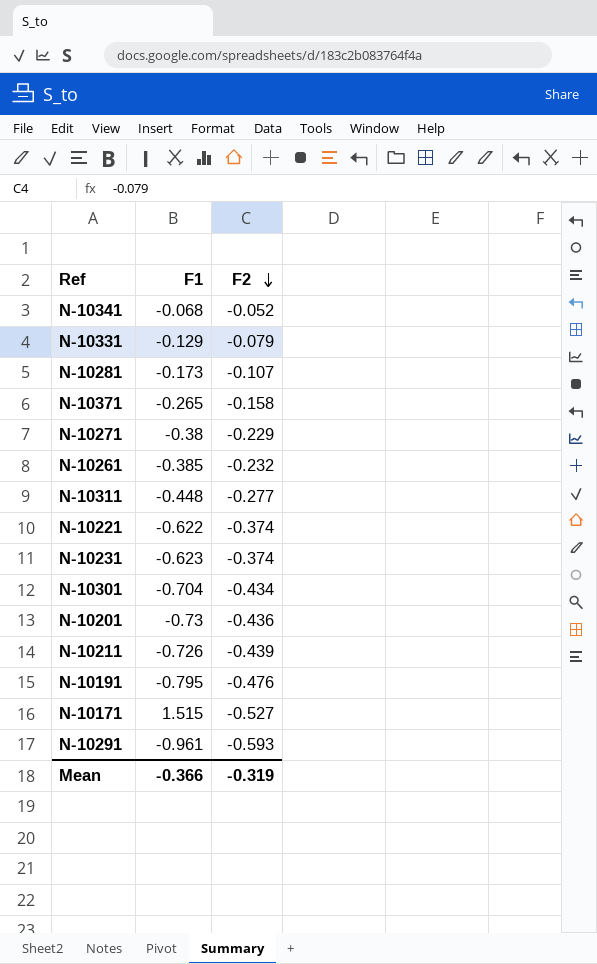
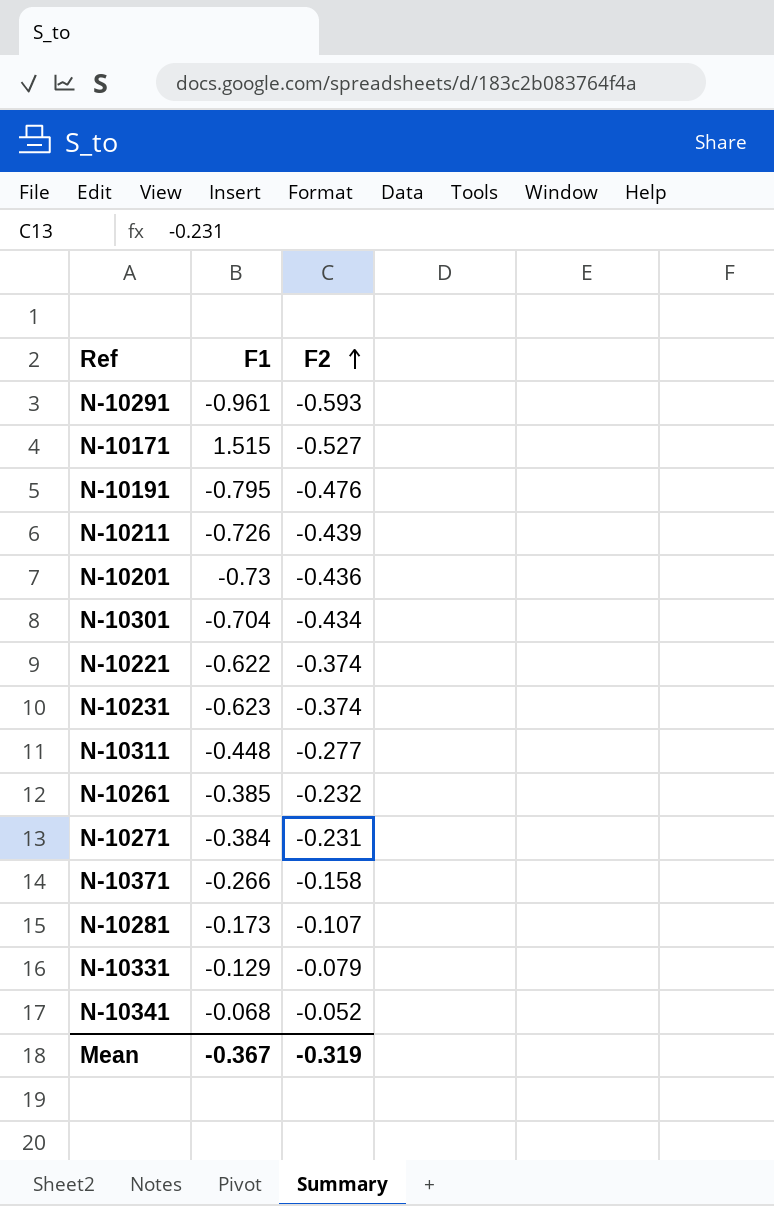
row order: F2 descending -> F2 ascending
N-10271 | F1: -0.38 -> -0.384
N-10271 | F2: -0.229 -> -0.231
N-10371 | F1: -0.265 -> -0.266
Mean | F1: -0.366 -> -0.367

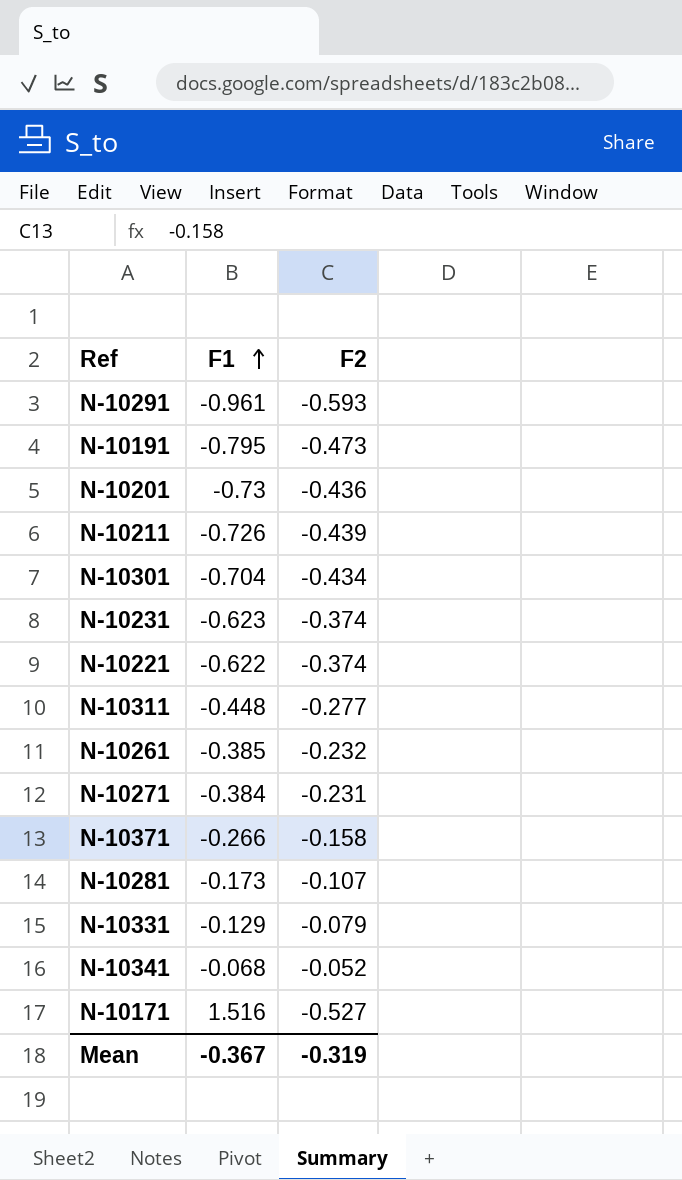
row order: F2 ascending -> F1 ascending
N-10191 | F2: -0.476 -> -0.473
N-10171 | F1: 1.515 -> 1.516

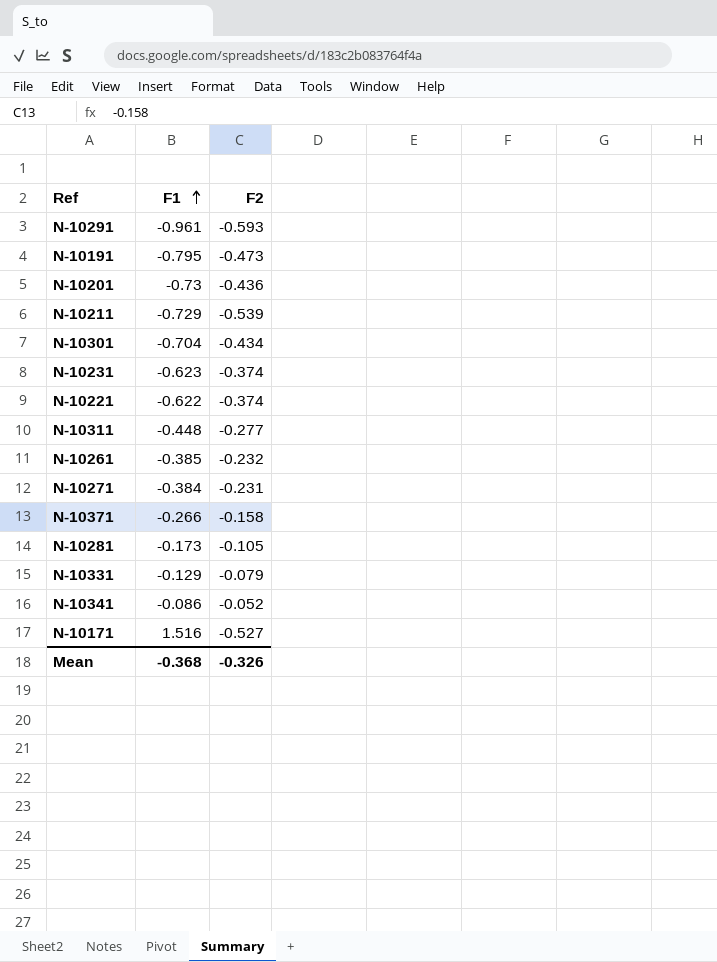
N-10211 | F1: -0.726 -> -0.729
N-10211 | F2: -0.439 -> -0.539
N-10281 | F2: -0.107 -> -0.105
N-10341 | F1: -0.068 -> -0.086
Mean | F1: -0.367 -> -0.368
Mean | F2: -0.319 -> -0.326

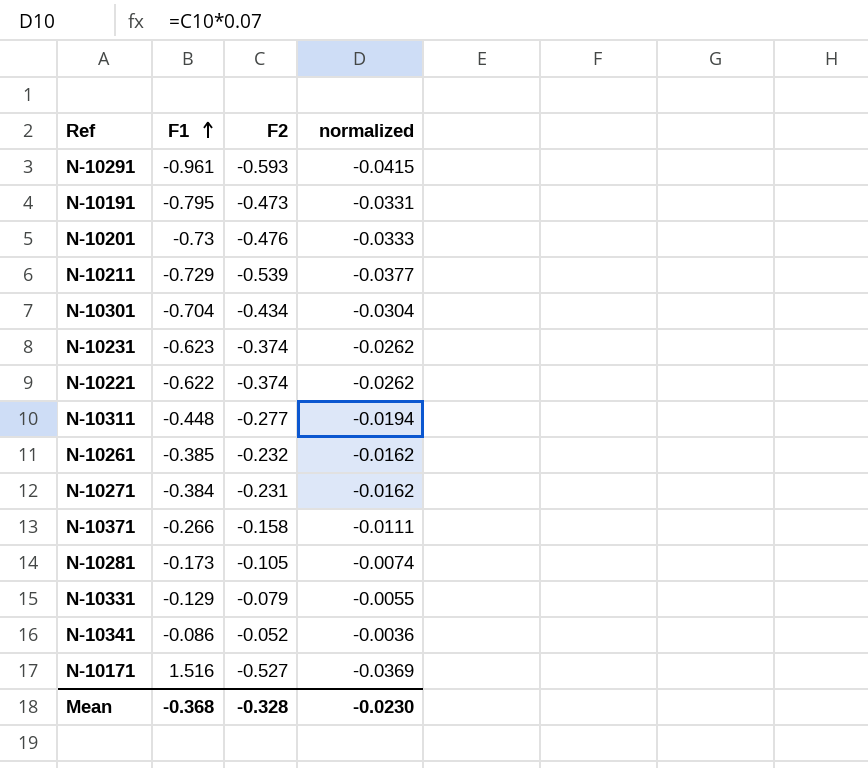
column normalized | formula: none -> [F2] * 0.07
N-10201 | F2: -0.436 -> -0.476
Mean | F2: -0.326 -> -0.328

